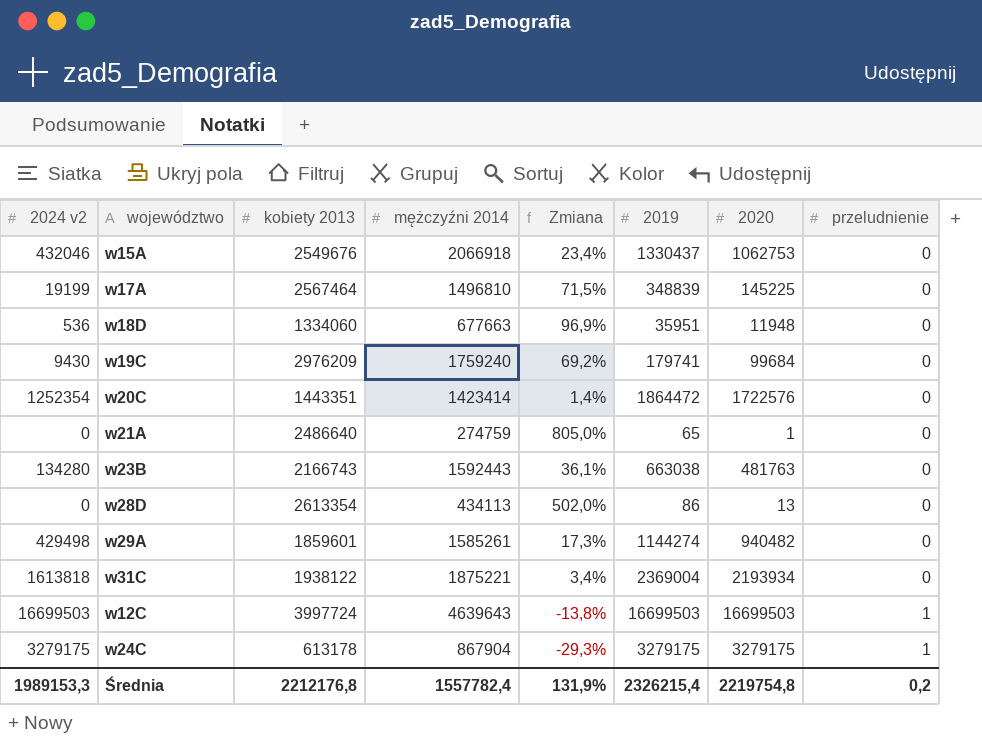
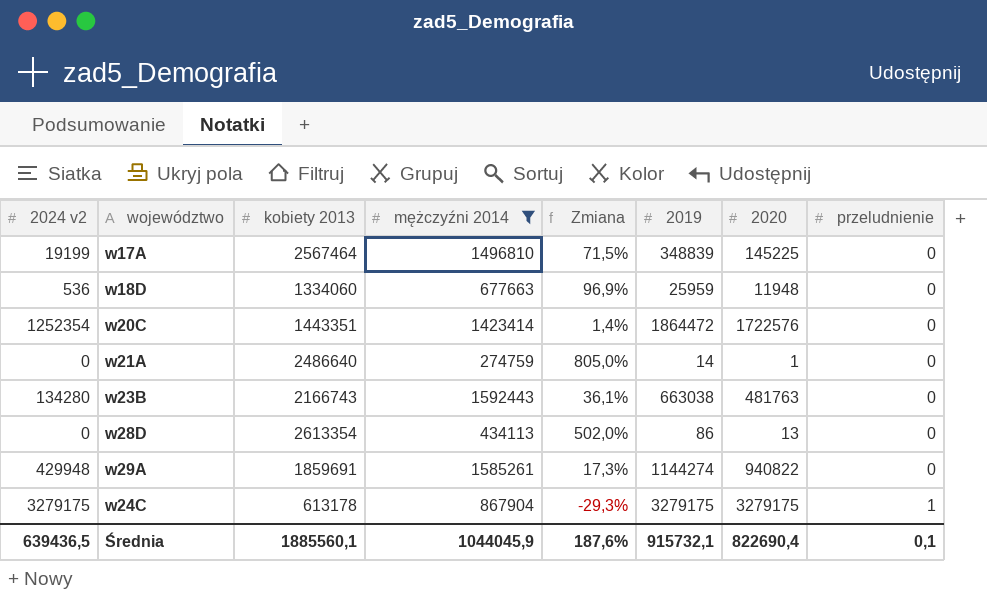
filter: none -> mężczyźni 2014 <= 1592443
w18D | 2019: 35951 -> 25959
w21A | 2019: 65 -> 14
w29A | 2024 v2: 429498 -> 429948
w29A | kobiety 2013: 1859601 -> 1859691
w29A | 2020: 940482 -> 940822
Średnia | 2024 v2: 1989153,3 -> 639436,5
Średnia | kobiety 2013: 2212176,8 -> 1885560,1
Średnia | mężczyźni 2014: 1557782,4 -> 1044045,9
Średnia | Zmiana: 131,9% -> 187,6%
Średnia | 2019: 2326215,4 -> 915732,1
Średnia | 2020: 2219754,8 -> 822690,4
Średnia | przeludnienie: 0,2 -> 0,1

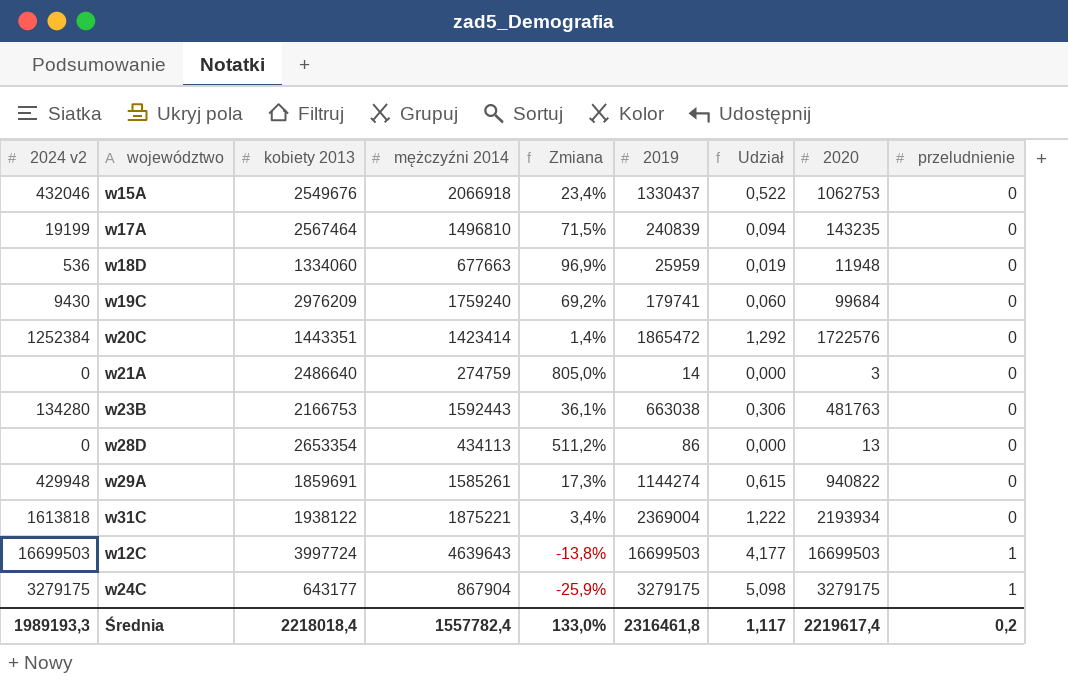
filter: mężczyźni 2014 <= 1592443 -> none
column Udział | formula: none -> [2019] / [kobiety 2013]
w17A | 2019: 348839 -> 240839
w17A | 2020: 145225 -> 143235
w20C | 2024 v2: 1252354 -> 1252384
w20C | 2019: 1864472 -> 1865472
w21A | 2020: 1 -> 3
w23B | kobiety 2013: 2166743 -> 2166753
w28D | kobiety 2013: 2613354 -> 2653354
w28D | Zmiana: 502,0% -> 511,2%
w24C | kobiety 2013: 613178 -> 643177
w24C | Zmiana: -29,3% -> -25,9%
Średnia | 2024 v2: 639436,5 -> 1989193,3
Średnia | kobiety 2013: 1885560,1 -> 2218018,4
Średnia | mężczyźni 2014: 1044045,9 -> 1557782,4
Średnia | Zmiana: 187,6% -> 133,0%
Średnia | 2019: 915732,1 -> 2316461,8
Średnia | 2020: 822690,4 -> 2219617,4
Średnia | przeludnienie: 0,1 -> 0,2

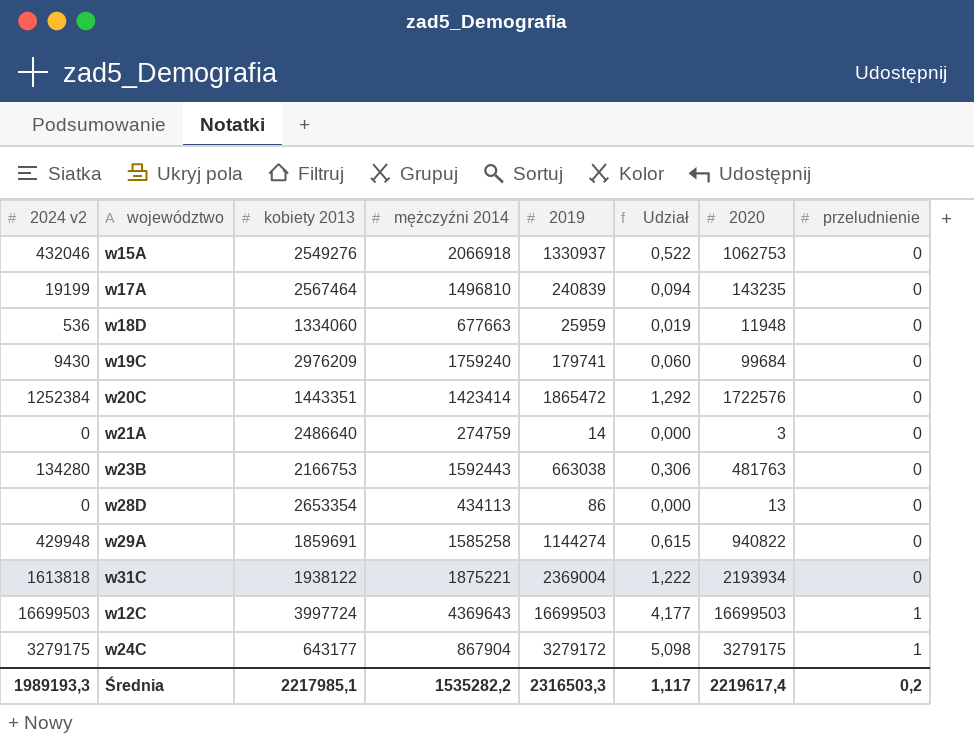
column Zmiana | formula: ([kobiety 2013] - [mężczyźni 2014]) / [mężczyźni 2014] -> none
w15A | kobiety 2013: 2549676 -> 2549276
w15A | 2019: 1330437 -> 1330937
w29A | mężczyźni 2014: 1585261 -> 1585258
w12C | mężczyźni 2014: 4639643 -> 4369643
w24C | 2019: 3279175 -> 3279172
Średnia | kobiety 2013: 2218018,4 -> 2217985,1
Średnia | mężczyźni 2014: 1557782,4 -> 1535282,2
Średnia | 2019: 2316461,8 -> 2316503,3

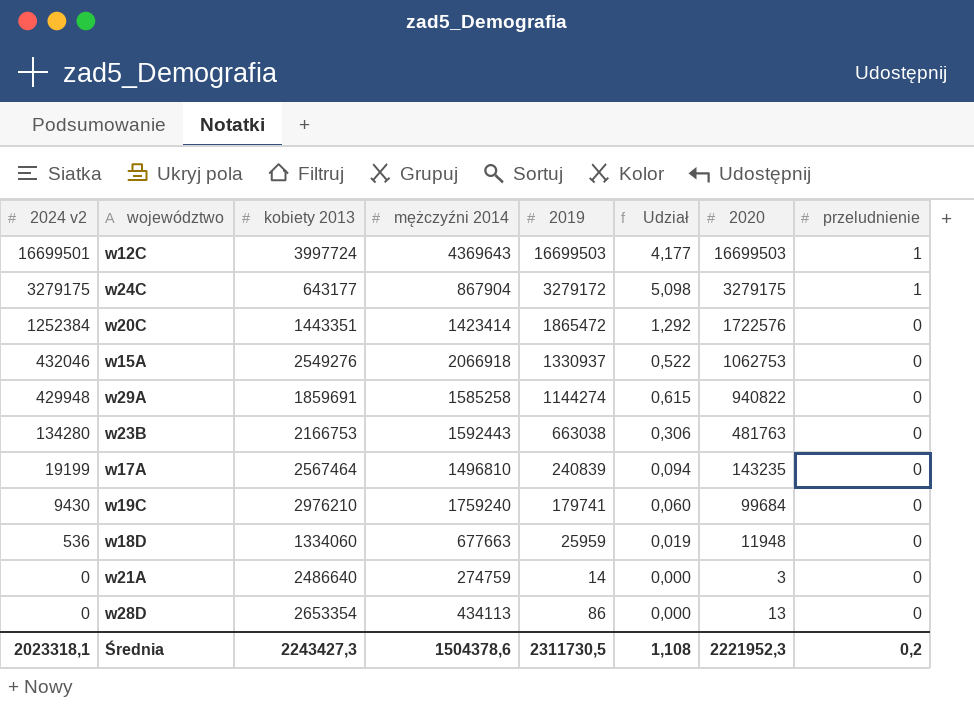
row order: przeludnienie ascending -> 2024 v2 descending
row w31C: 1613818 | 1938122 | 1875221 | 2369004 | 1,222 | 2193934 | 0 -> none
w12C | 2024 v2: 16699503 -> 16699501
w19C | kobiety 2013: 2976209 -> 2976210
Średnia | 2024 v2: 1989193,3 -> 2023318,1
Średnia | kobiety 2013: 2217985,1 -> 2243427,3
Średnia | mężczyźni 2014: 1535282,2 -> 1504378,6
Średnia | 2019: 2316503,3 -> 2311730,5
Średnia | Udział: 1,117 -> 1,108
Średnia | 2020: 2219617,4 -> 2221952,3

